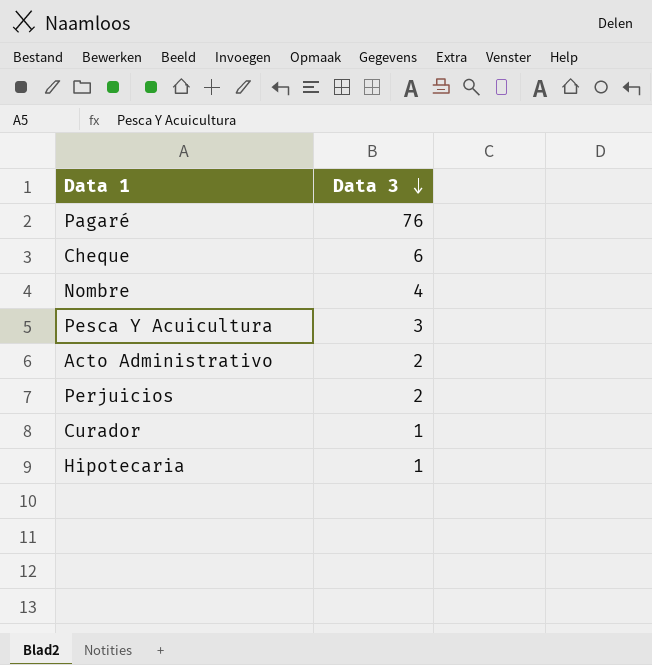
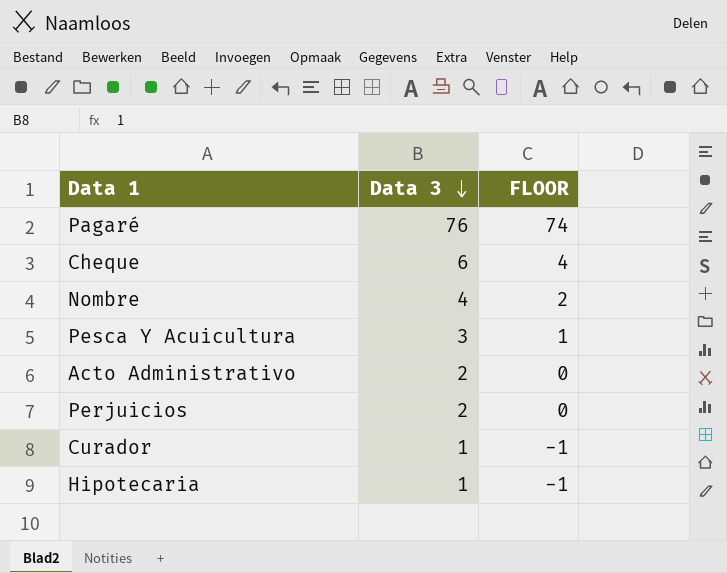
column FLOOR | formula: none -> [Data 3] - 2

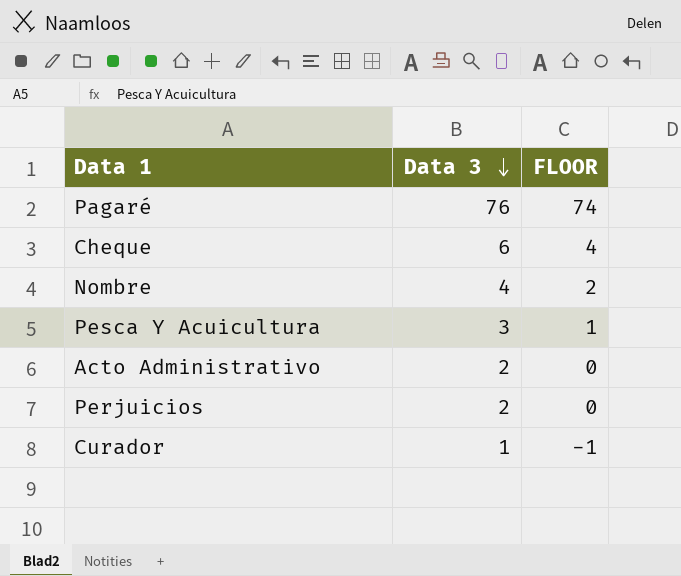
row Hipotecaria: 1 | -1 -> none

